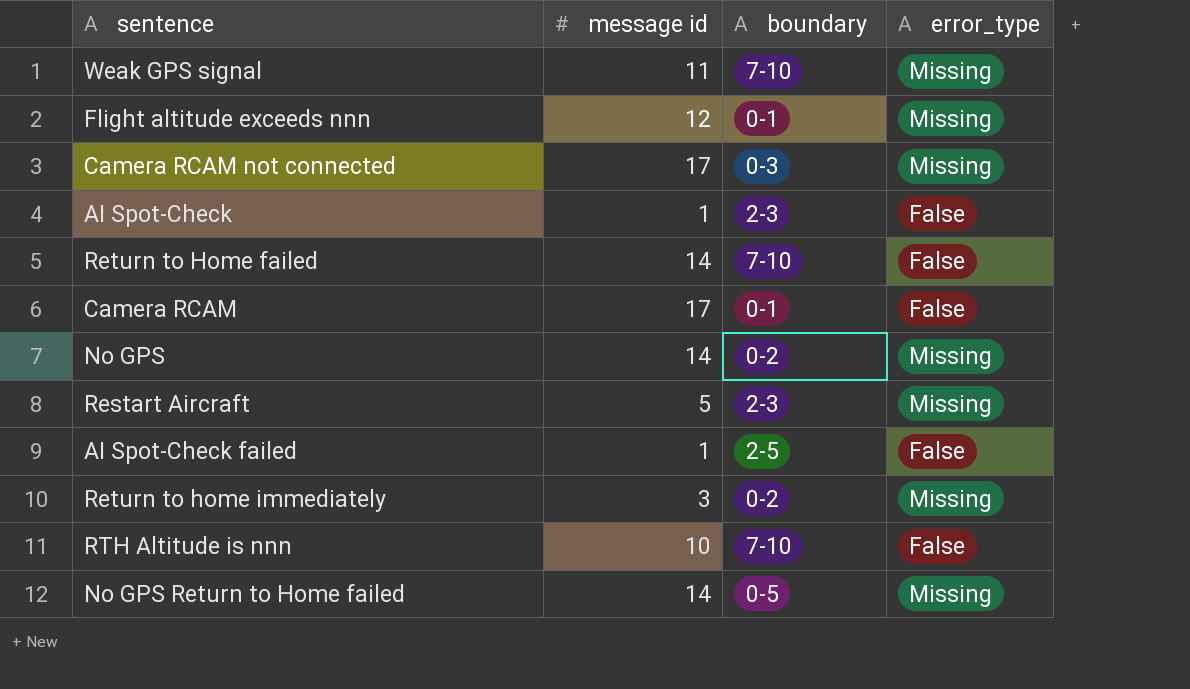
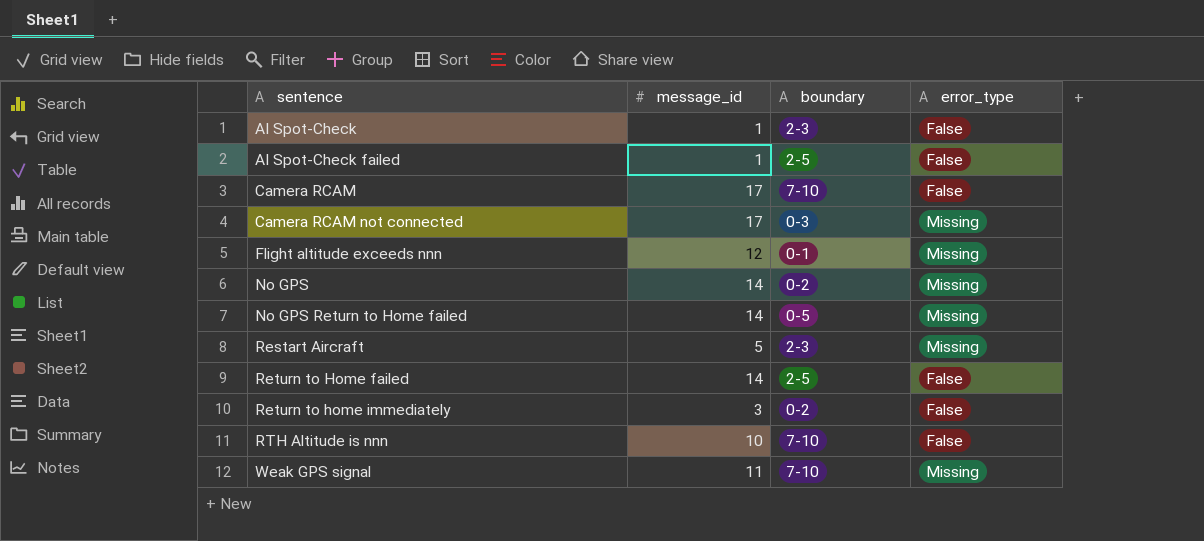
row order: none -> sentence ascending
column name: message id -> message_id
Camera RCAM | boundary: 0-1 -> 7-10
Return to Home failed | boundary: 7-10 -> 2-5
Return to home immediately | error_type: Missing -> False

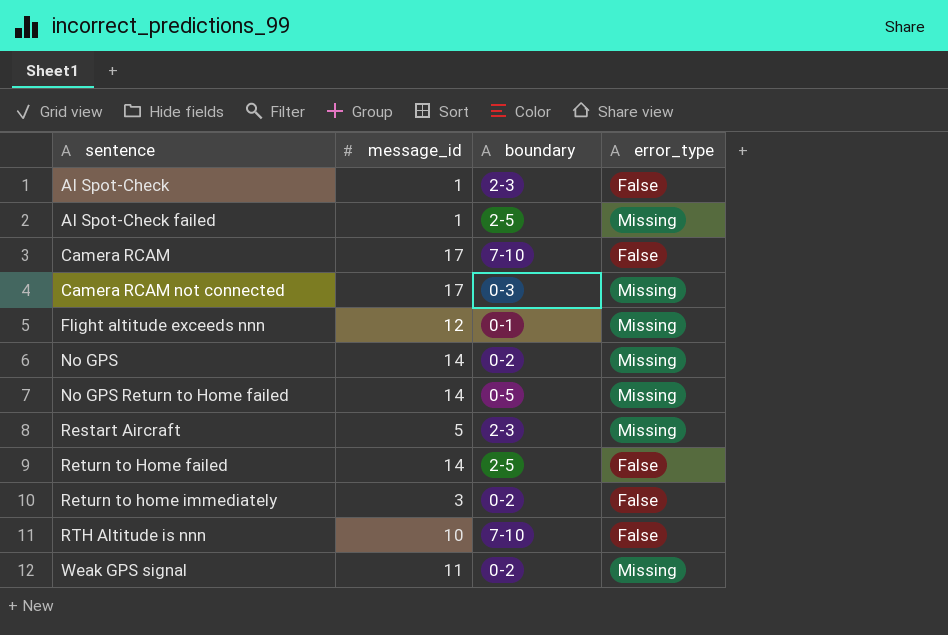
AI Spot-Check failed | error_type: False -> Missing
Weak GPS signal | boundary: 7-10 -> 0-2

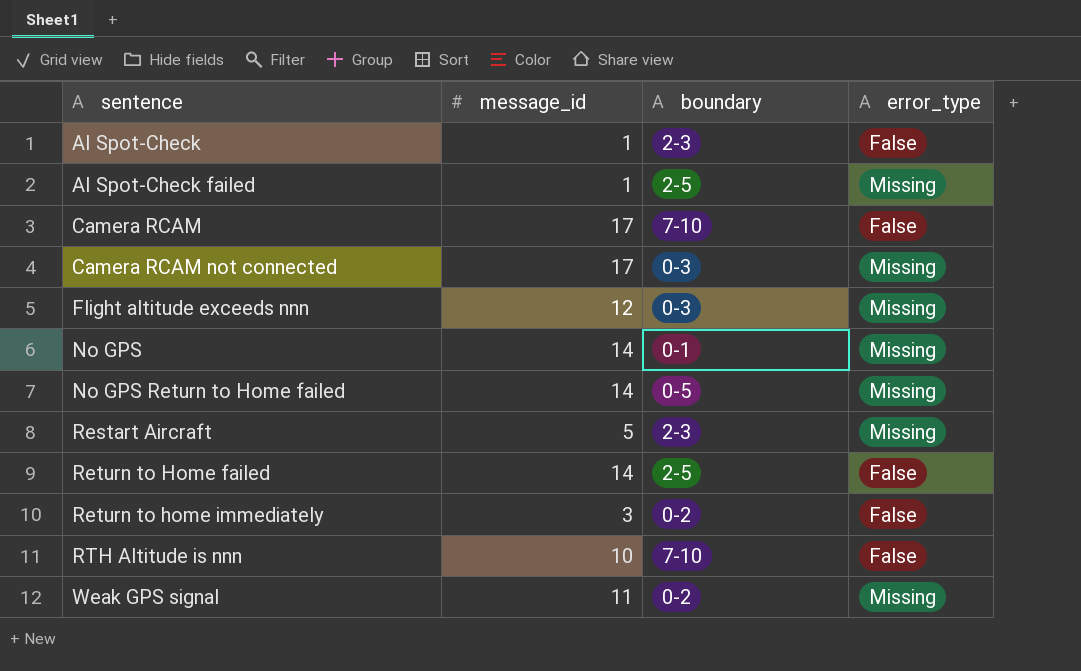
Flight altitude exceeds nnn | boundary: 0-1 -> 0-3
No GPS | boundary: 0-2 -> 0-1

